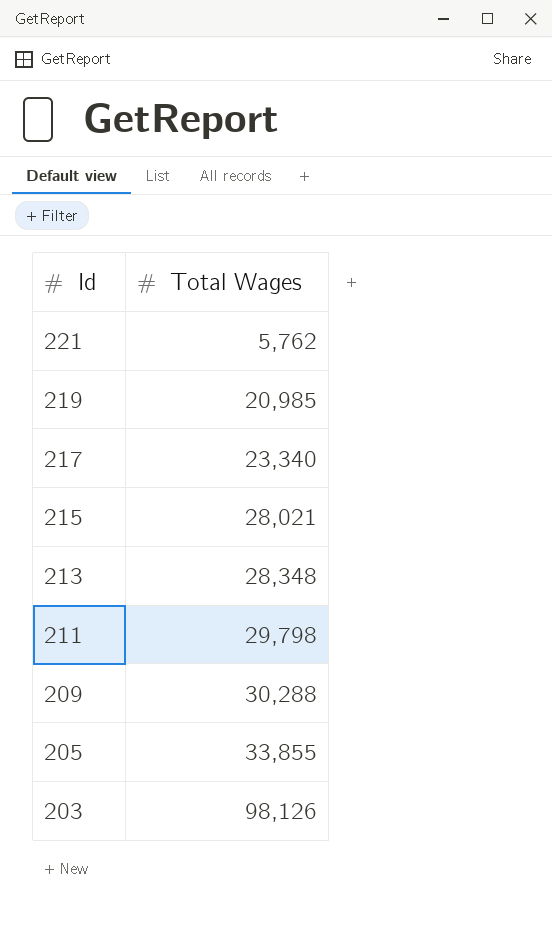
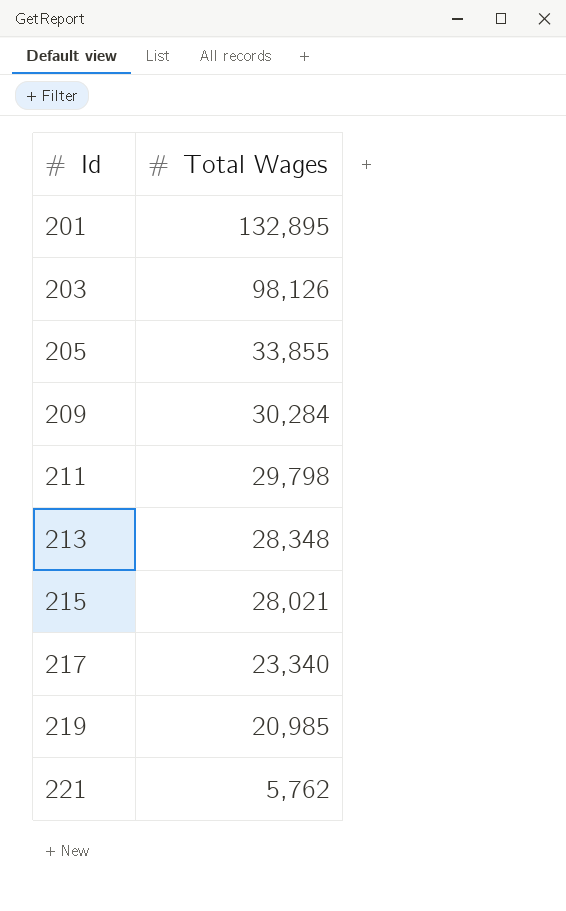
row order: Id descending -> Id ascending
row 201: none -> 132,895
209 | Total Wages: 30,288 -> 30,284

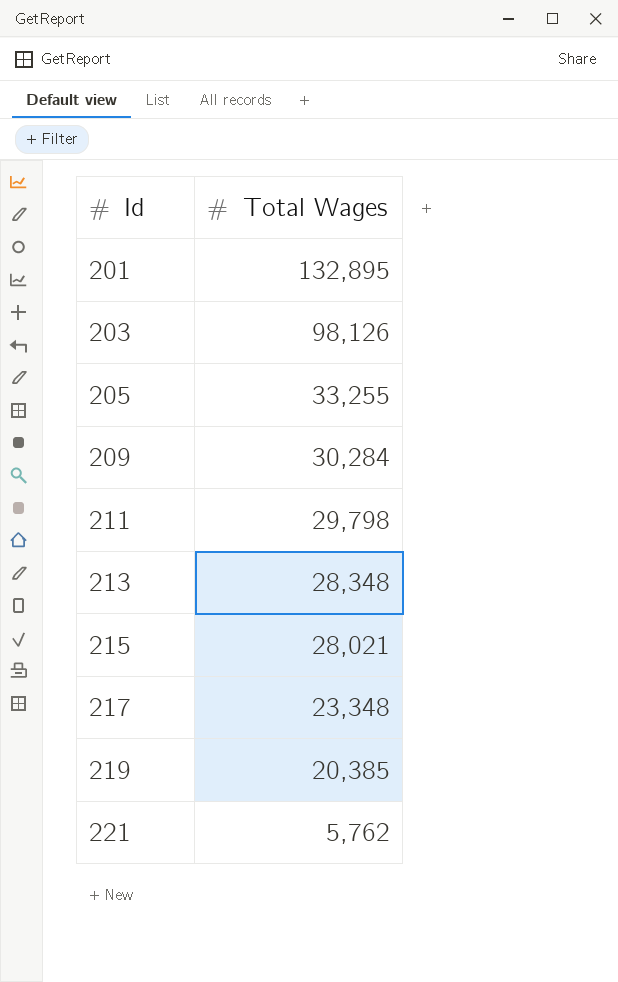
205 | Total Wages: 33,855 -> 33,255
217 | Total Wages: 23,340 -> 23,348
219 | Total Wages: 20,985 -> 20,385

